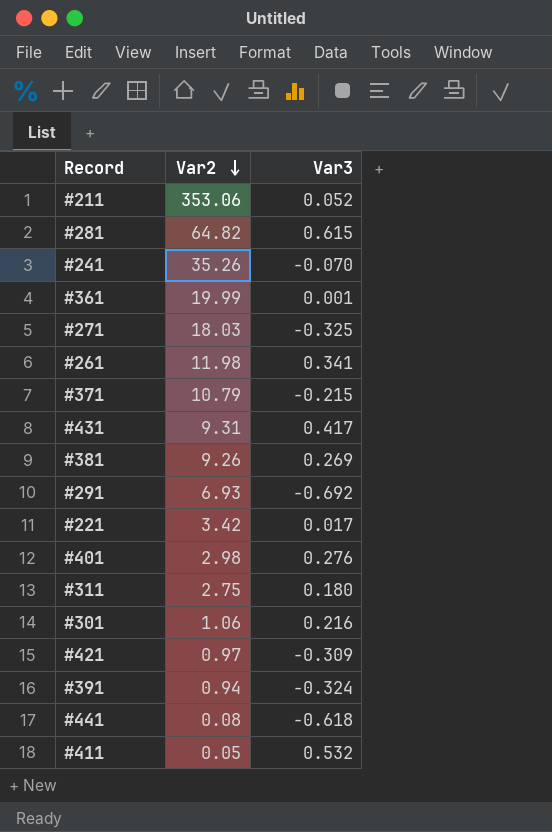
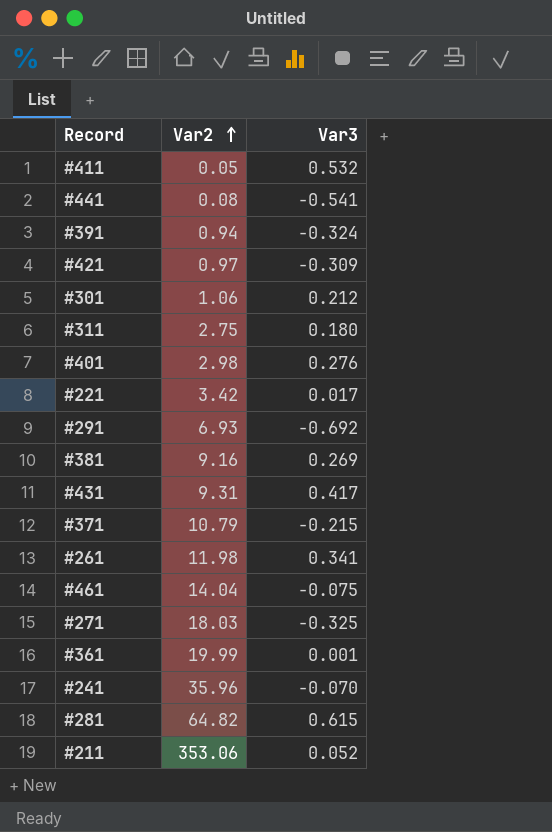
row order: Var2 descending -> Var2 ascending
#441 | Var3: -0.618 -> -0.541
#301 | Var3: 0.216 -> 0.212
#381 | Var2: 9.26 -> 9.16
row #461: none -> 14.04 | -0.075
#241 | Var2: 35.26 -> 35.96

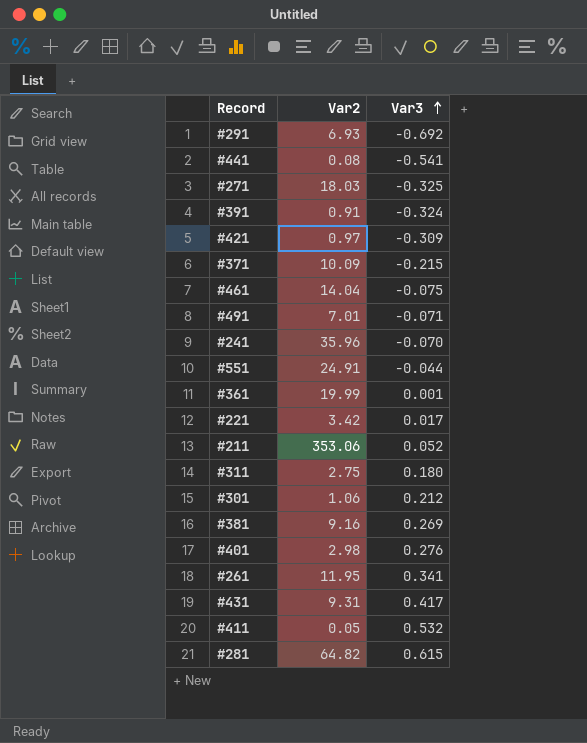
row order: Var2 ascending -> Var3 ascending
#391 | Var2: 0.94 -> 0.91
#371 | Var2: 10.79 -> 10.09
row #491: none -> 7.01 | -0.071
row #551: none -> 24.91 | -0.044
#261 | Var2: 11.98 -> 11.95

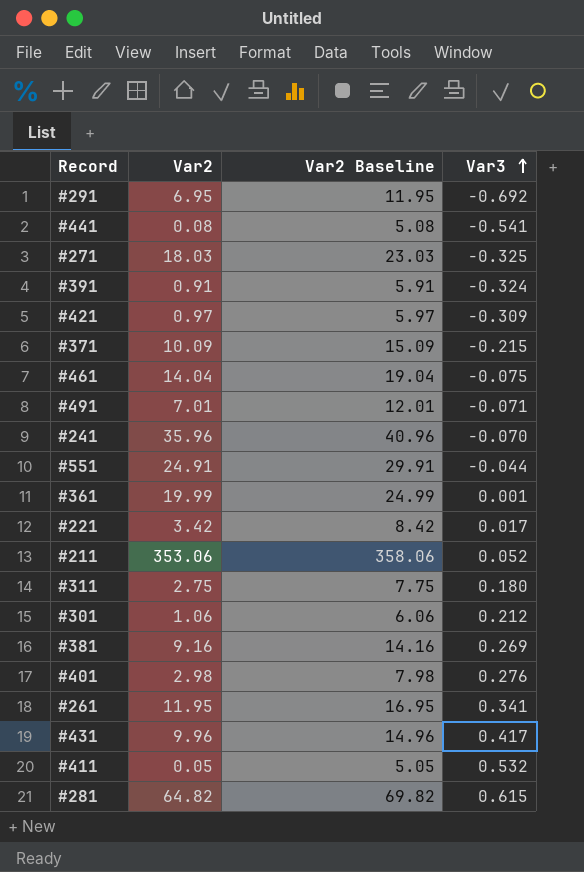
column Var2 Baseline | formula: none -> [Var2] + 5
#291 | Var2: 6.93 -> 6.95
#431 | Var2: 9.31 -> 9.96

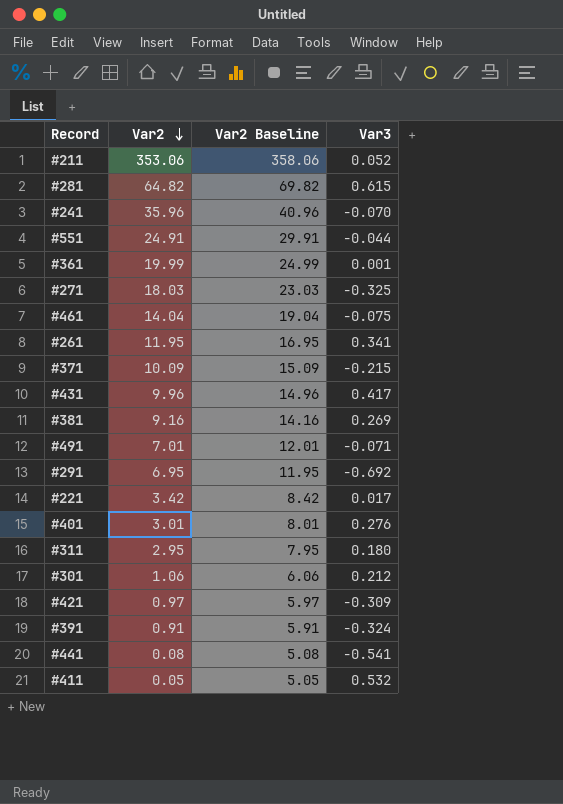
row order: Var3 ascending -> Var2 descending
#401 | Var2: 2.98 -> 3.01
#401 | Var2 Baseline: 7.98 -> 8.01
#311 | Var2: 2.75 -> 2.95
#311 | Var2 Baseline: 7.75 -> 7.95

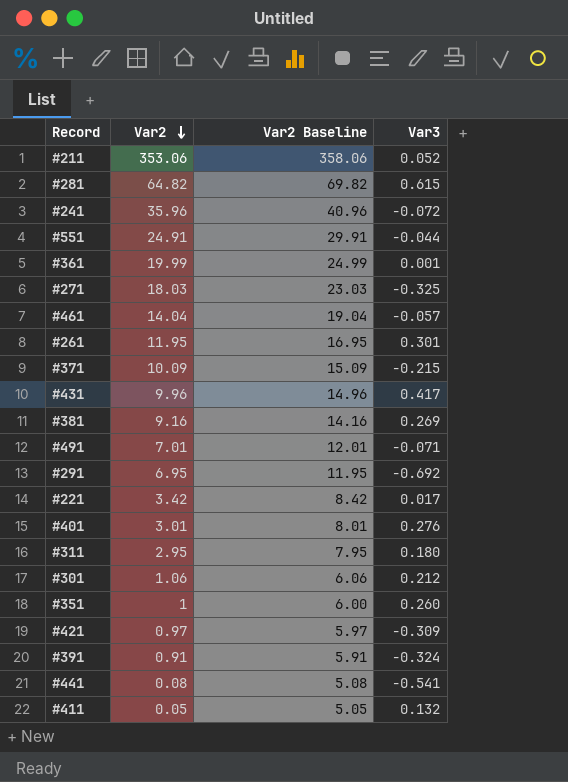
#241 | Var3: -0.070 -> -0.072
#461 | Var3: -0.075 -> -0.057
#261 | Var3: 0.341 -> 0.301
row #351: none -> 1 | 6.00 | 0.260
#411 | Var3: 0.532 -> 0.132

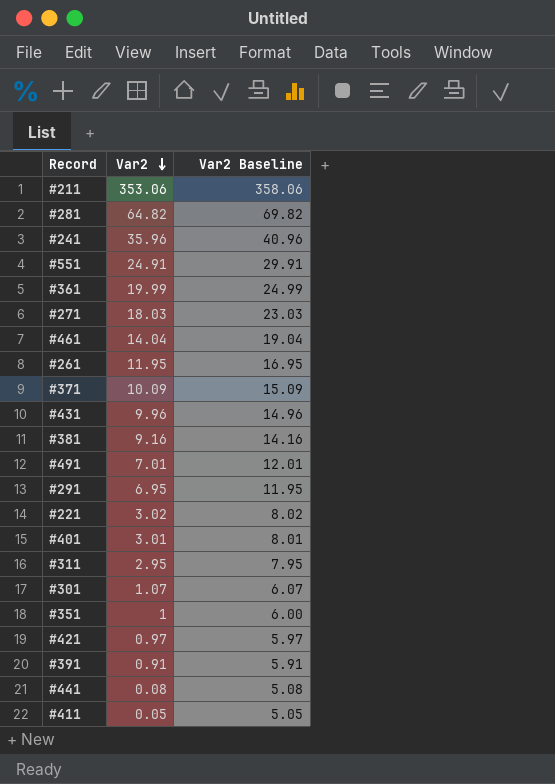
column Var3 | position: 4 -> none
#221 | Var2: 3.42 -> 3.02
#221 | Var2 Baseline: 8.42 -> 8.02
#301 | Var2: 1.06 -> 1.07
#301 | Var2 Baseline: 6.06 -> 6.07

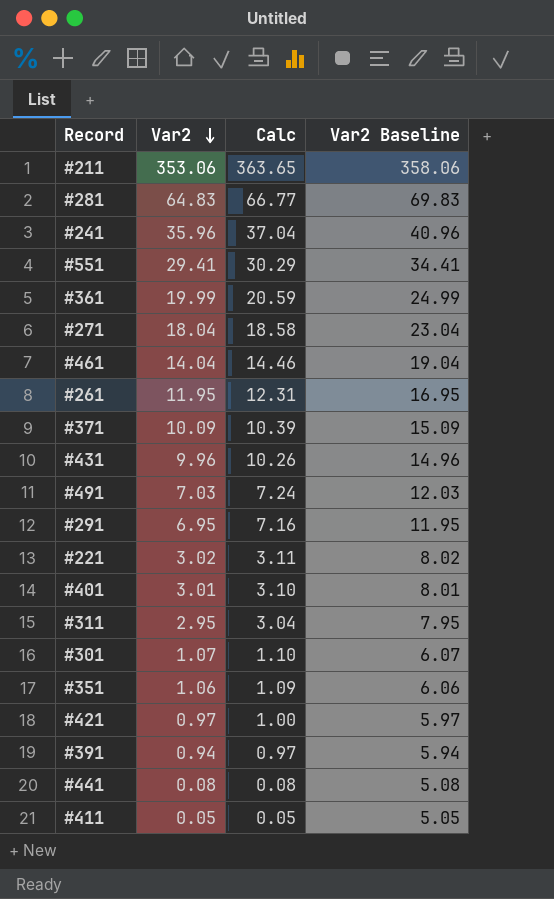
column Calc | formula: none -> [Var2] * 1.03
row #381: 9.16 | 14.16 -> none
#281 | Var2: 64.82 -> 64.83
#281 | Var2 Baseline: 69.82 -> 69.83
#551 | Var2: 24.91 -> 29.41
#551 | Var2 Baseline: 29.91 -> 34.41
#271 | Var2: 18.03 -> 18.04
#271 | Var2 Baseline: 23.03 -> 23.04
#491 | Var2: 7.01 -> 7.03
#491 | Var2 Baseline: 12.01 -> 12.03
#351 | Var2: 1 -> 1.06
#351 | Var2 Baseline: 6.00 -> 6.06
#391 | Var2: 0.91 -> 0.94
#391 | Var2 Baseline: 5.91 -> 5.94

